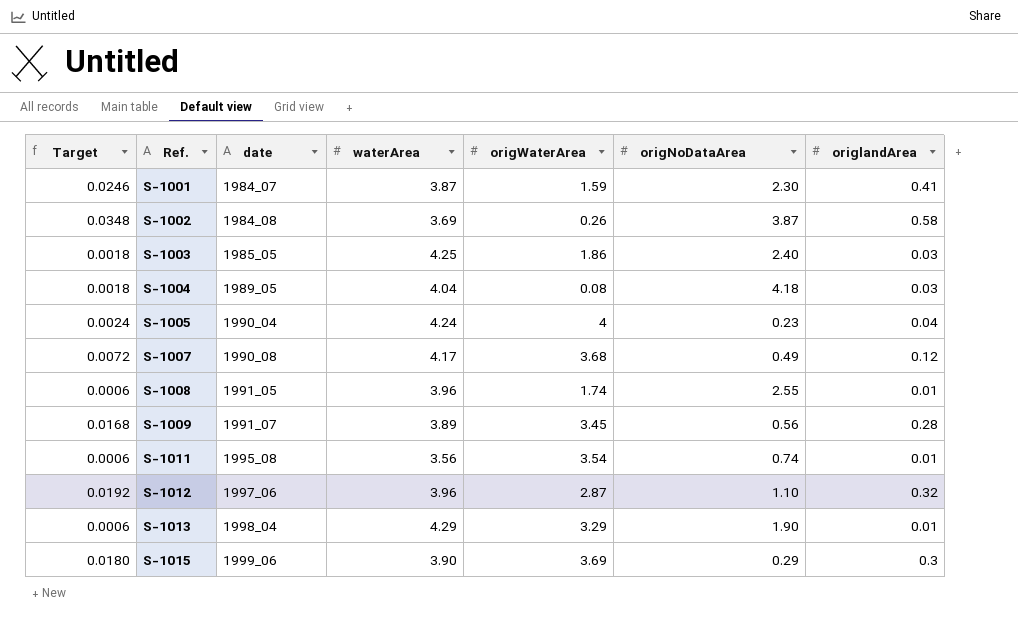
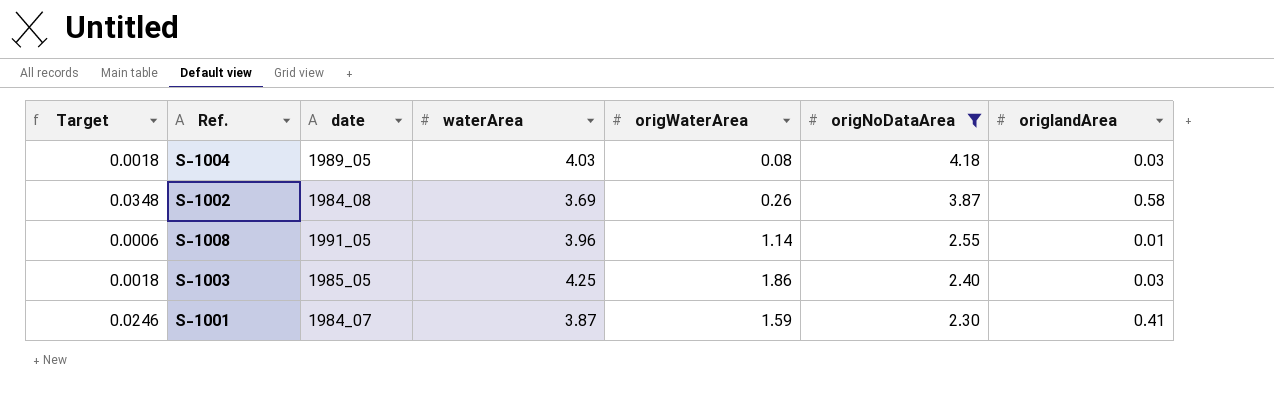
filter: none -> origNoDataArea >= 2.30
row order: Ref. ascending -> origNoDataArea descending
S-1004 | waterArea: 4.04 -> 4.03
S-1008 | origWaterArea: 1.74 -> 1.14

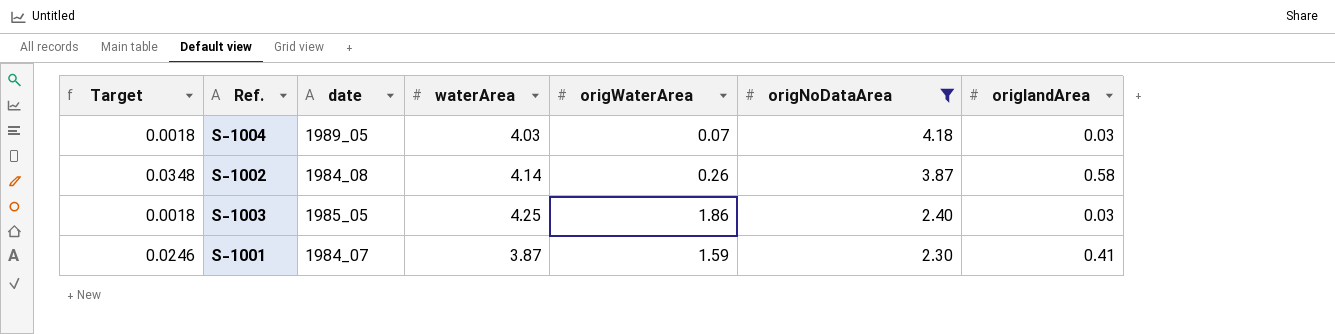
row S-1008: 0.0006 | 1991_05 | 3.96 | 1.14 | 2.55 | 0.01 -> none
S-1004 | origWaterArea: 0.08 -> 0.07
S-1002 | waterArea: 3.69 -> 4.14

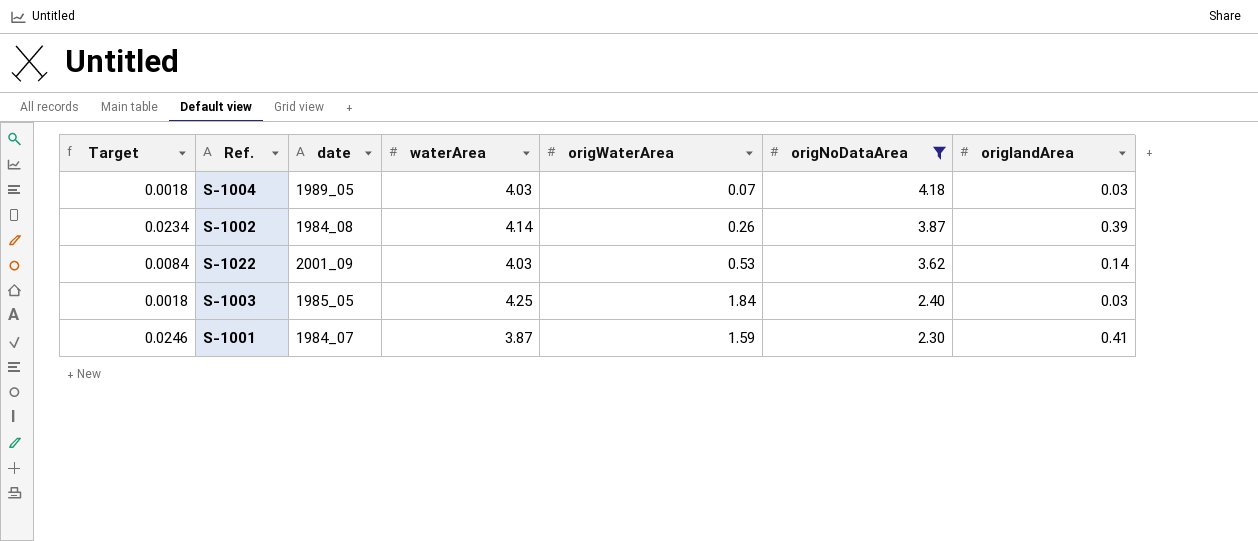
S-1002 | Target: 0.0348 -> 0.0234
S-1002 | origlandArea: 0.58 -> 0.39
row S-1022: none -> 0.0084 | 2001_09 | 4.03 | 0.53 | 3.62 | 0.14
S-1003 | origWaterArea: 1.86 -> 1.84

